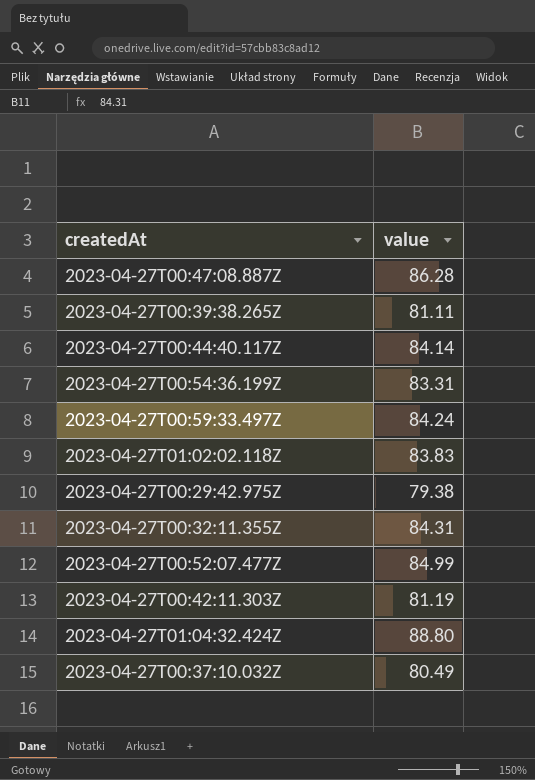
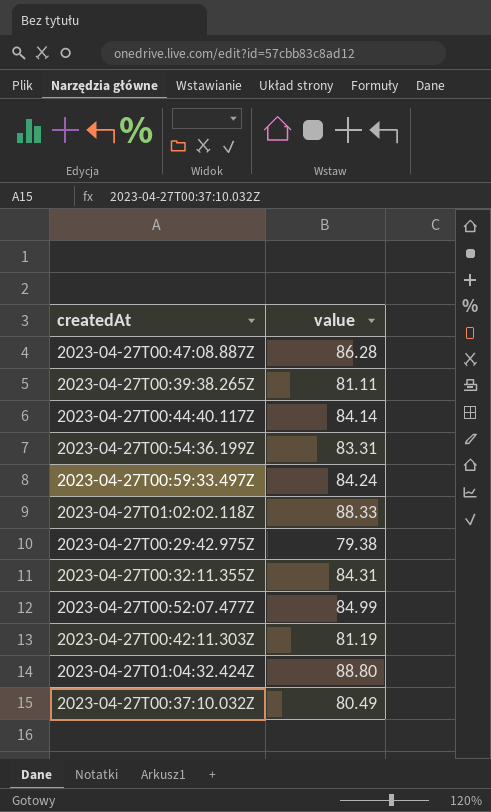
2023-04-27T01:02:02.118Z | value: 83.83 -> 88.33

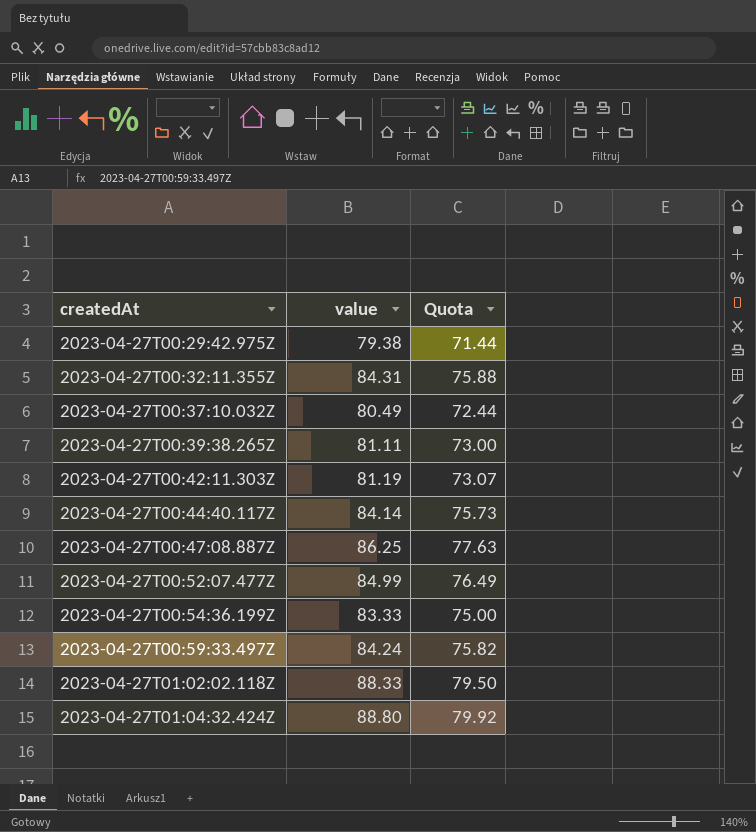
row order: none -> createdAt ascending
column Quota | formula: none -> [value] * 0.9
2023-04-27T00:47:08.887Z | value: 86.28 -> 86.25
2023-04-27T00:54:36.199Z | value: 83.31 -> 83.33

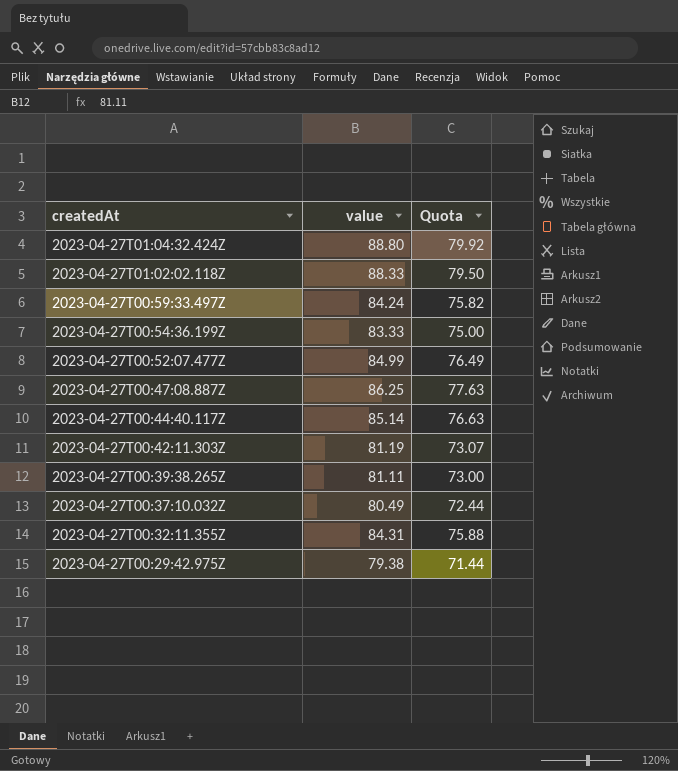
row order: createdAt ascending -> createdAt descending
2023-04-27T00:44:40.117Z | value: 84.14 -> 85.14
2023-04-27T00:44:40.117Z | Quota: 75.73 -> 76.63

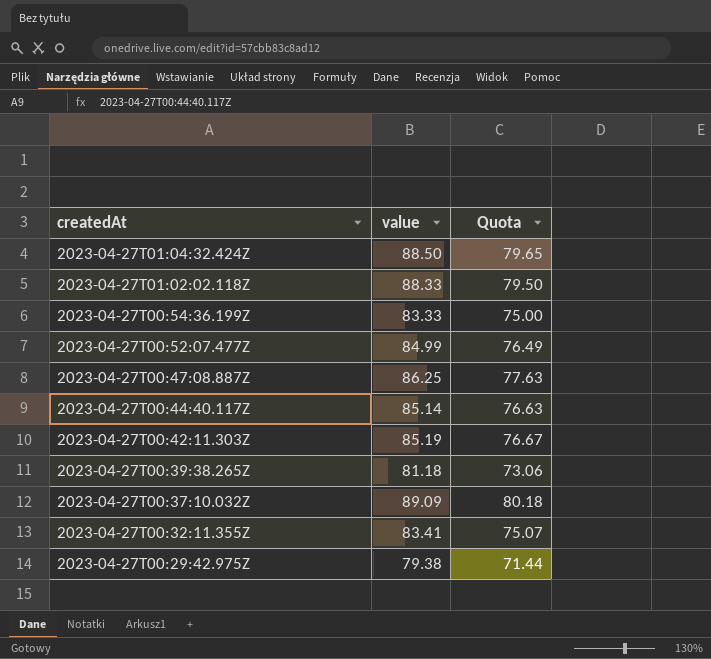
row 2023-04-27T00:59:33.497Z: 84.24 | 75.82 -> none
2023-04-27T01:04:32.424Z | value: 88.80 -> 88.50
2023-04-27T01:04:32.424Z | Quota: 79.92 -> 79.65
2023-04-27T00:42:11.303Z | value: 81.19 -> 85.19
2023-04-27T00:42:11.303Z | Quota: 73.07 -> 76.67
2023-04-27T00:39:38.265Z | value: 81.11 -> 81.18
2023-04-27T00:39:38.265Z | Quota: 73.00 -> 73.06
2023-04-27T00:37:10.032Z | value: 80.49 -> 89.09
2023-04-27T00:37:10.032Z | Quota: 72.44 -> 80.18
2023-04-27T00:32:11.355Z | value: 84.31 -> 83.41
2023-04-27T00:32:11.355Z | Quota: 75.88 -> 75.07

